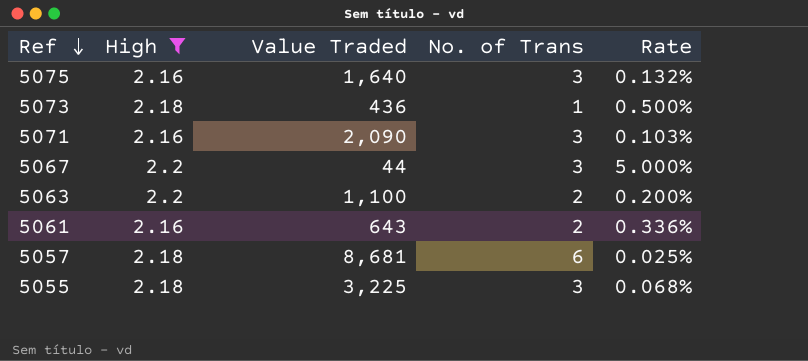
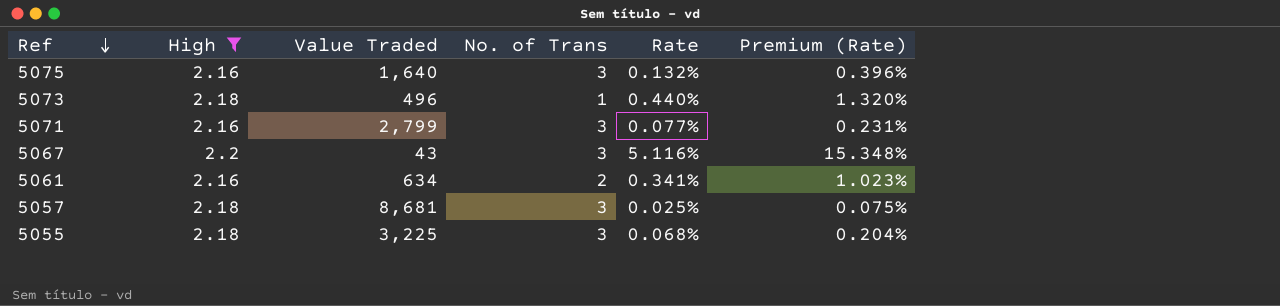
column Premium (Rate) | formula: none -> [Rate] * 3
row 5063: 2.2 | 1,100 | 2 | 0.200% -> none
5073 | Value Traded: 436 -> 496
5073 | Rate: 0.500% -> 0.440%
5071 | Value Traded: 2,090 -> 2,799
5071 | Rate: 0.103% -> 0.077%
5067 | Value Traded: 44 -> 43
5067 | Rate: 5.000% -> 5.116%
5061 | Value Traded: 643 -> 634
5061 | Rate: 0.336% -> 0.341%
5057 | No. of Trans: 6 -> 3

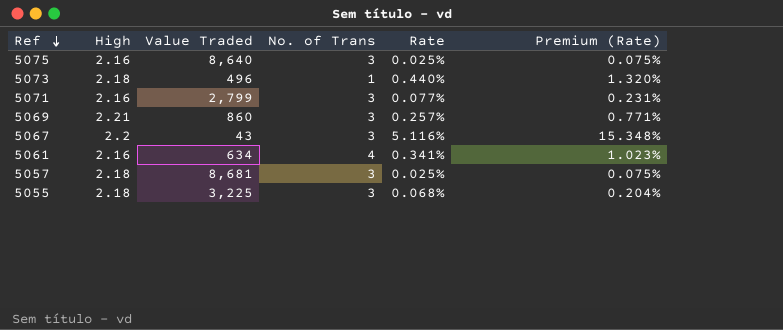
filter: High != 2.21 -> none
5075 | Value Traded: 1,640 -> 8,640
5075 | Rate: 0.132% -> 0.025%
5075 | Premium (Rate): 0.396% -> 0.075%
5061 | No. of Trans: 2 -> 4

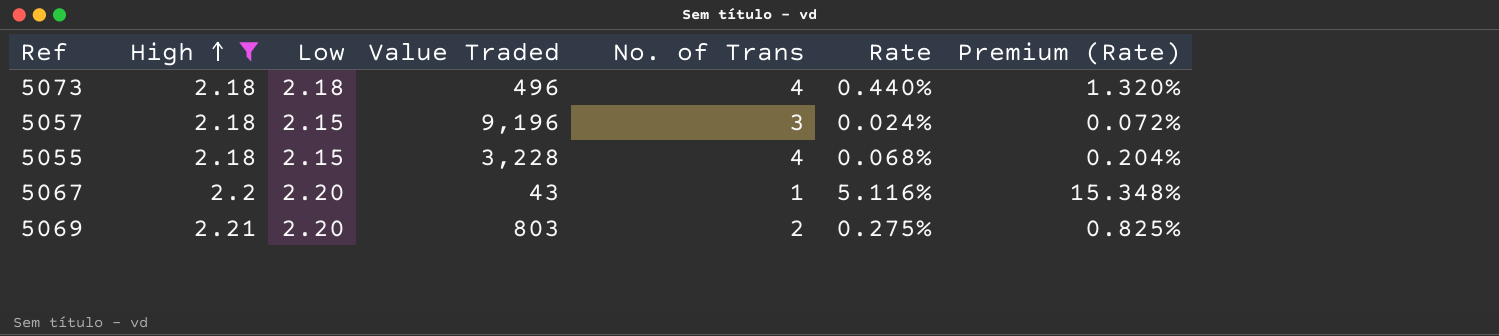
filter: none -> High != 2.16
row order: Ref descending -> High ascending
column Low | position: none -> 3
5073 | No. of Trans: 1 -> 4
5057 | Value Traded: 8,681 -> 9,196
5057 | Rate: 0.025% -> 0.024%
5057 | Premium (Rate): 0.075% -> 0.072%
5055 | Value Traded: 3,225 -> 3,228
5055 | No. of Trans: 3 -> 4
5067 | No. of Trans: 3 -> 1
5069 | Value Traded: 860 -> 803
5069 | No. of Trans: 3 -> 2
5069 | Rate: 0.257% -> 0.275%
5069 | Premium (Rate): 0.771% -> 0.825%

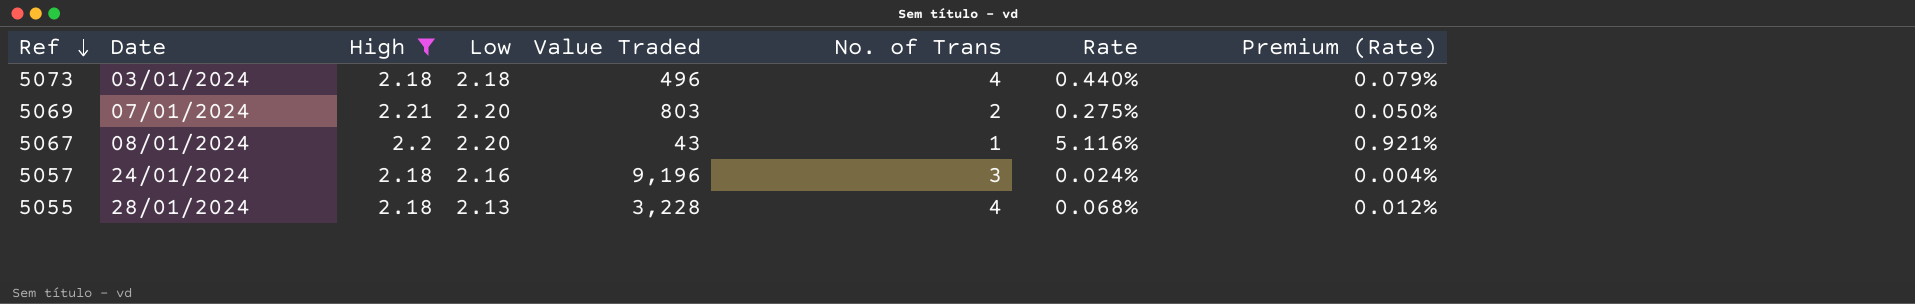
row order: High ascending -> Ref descending
column Date | position: none -> 2
column Premium (Rate) | formula: [Rate] * 3 -> [Rate] * 0.18
5057 | Low: 2.15 -> 2.16
5055 | Low: 2.15 -> 2.13

